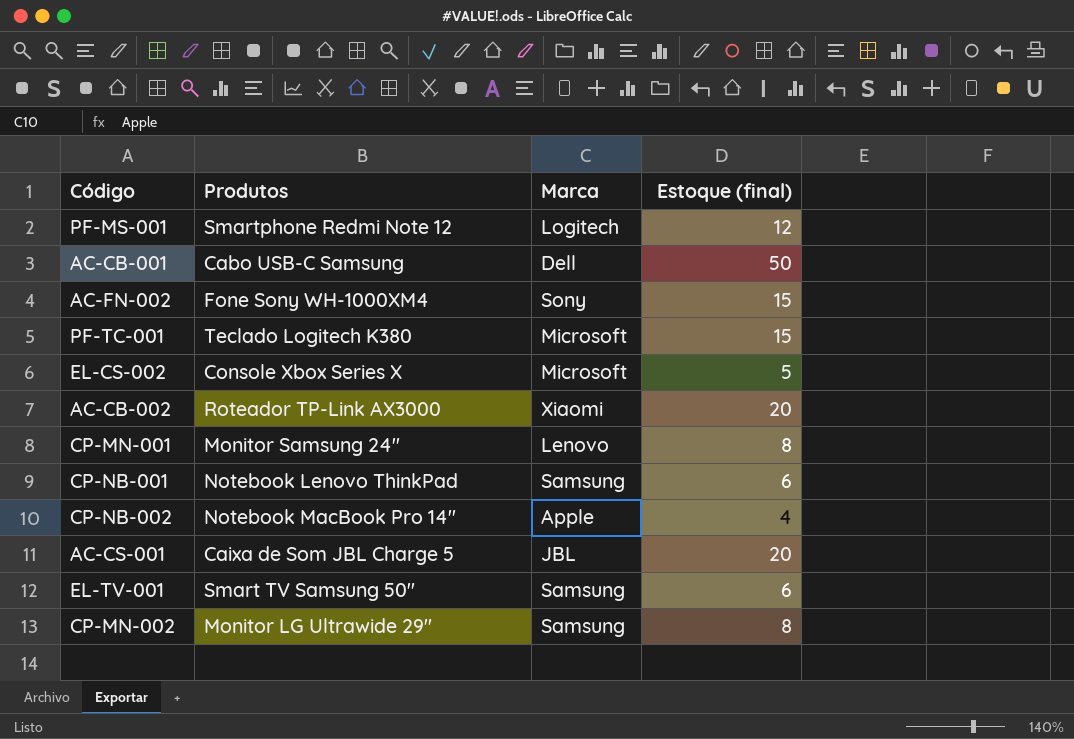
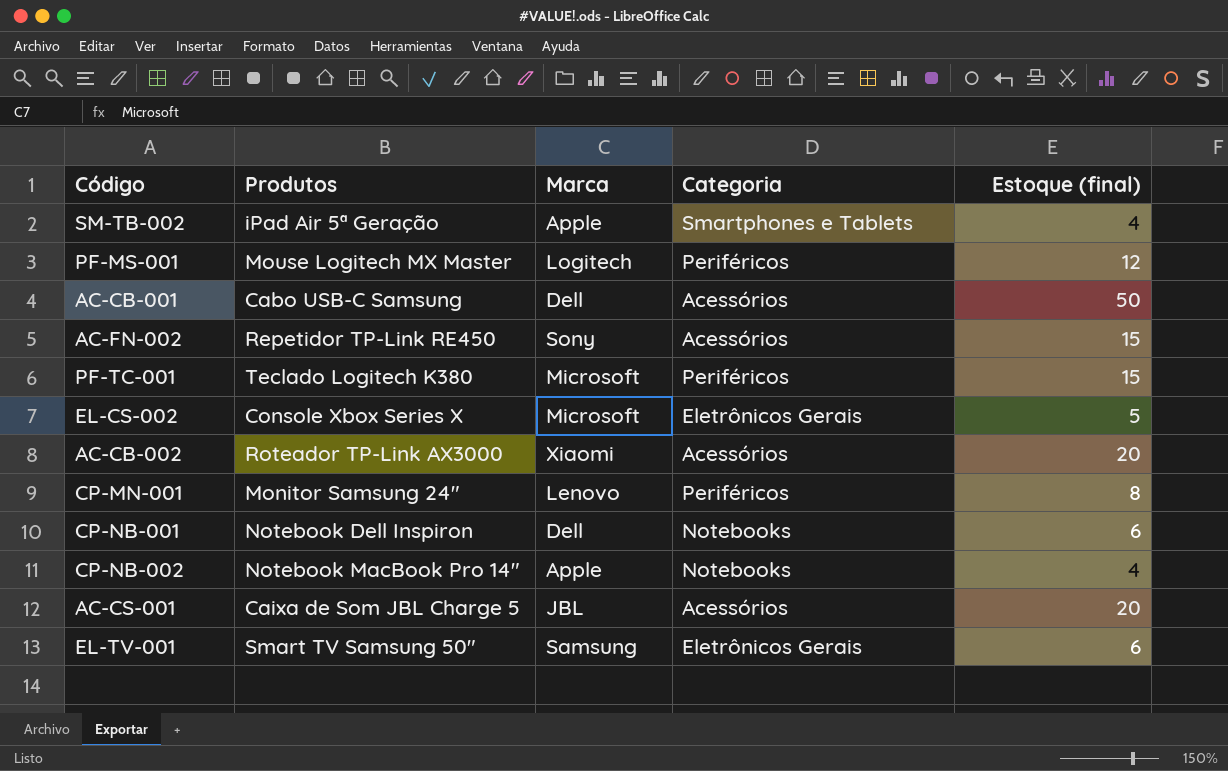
column Categoria | position: none -> 4
row CP-MN-002: Monitor LG Ultrawide 29" | Samsung | 8 -> none
row SM-TB-002: none -> iPad Air 5ª Geração | Apple | Smartphones e Tablets | 4
PF-MS-001 | Produtos: Smartphone Redmi Note 12 -> Mouse Logitech MX Master
AC-FN-002 | Produtos: Fone Sony WH-1000XM4 -> Repetidor TP-Link RE450
CP-NB-001 | Produtos: Notebook Lenovo ThinkPad -> Notebook Dell Inspiron
CP-NB-001 | Marca: Samsung -> Dell

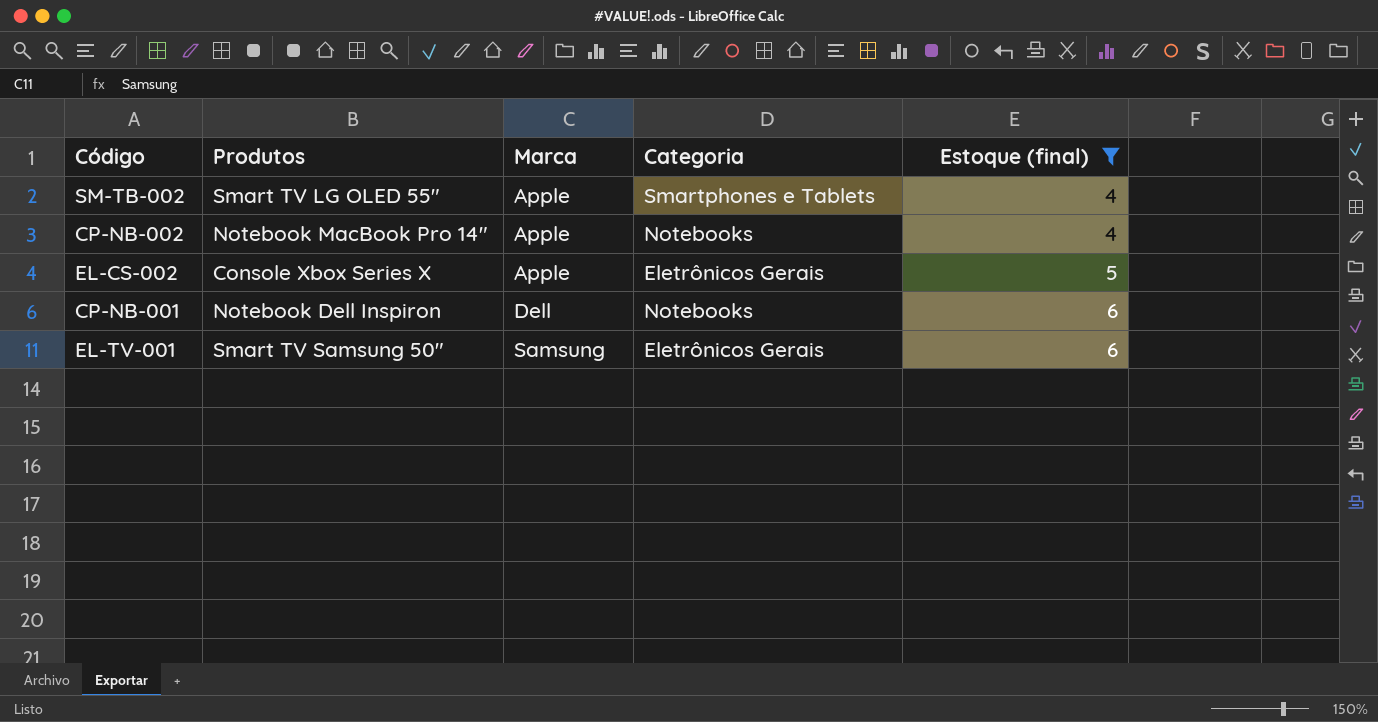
filter: none -> Estoque (final) <= 6
row order: none -> Marca ascending
SM-TB-002 | Produtos: iPad Air 5ª Geração -> Smart TV LG OLED 55"
EL-CS-002 | Marca: Microsoft -> Apple

